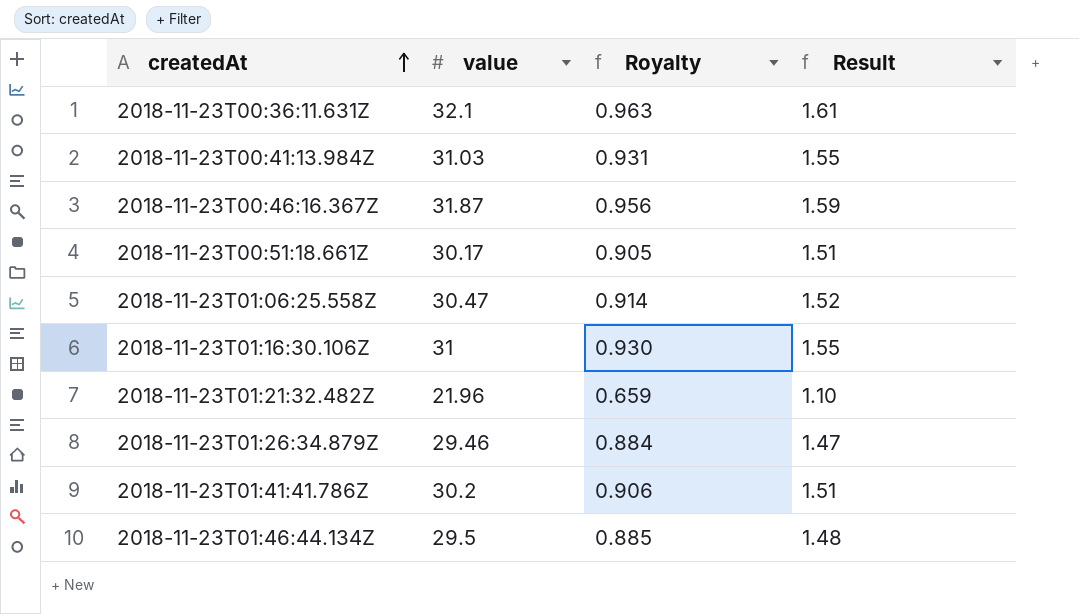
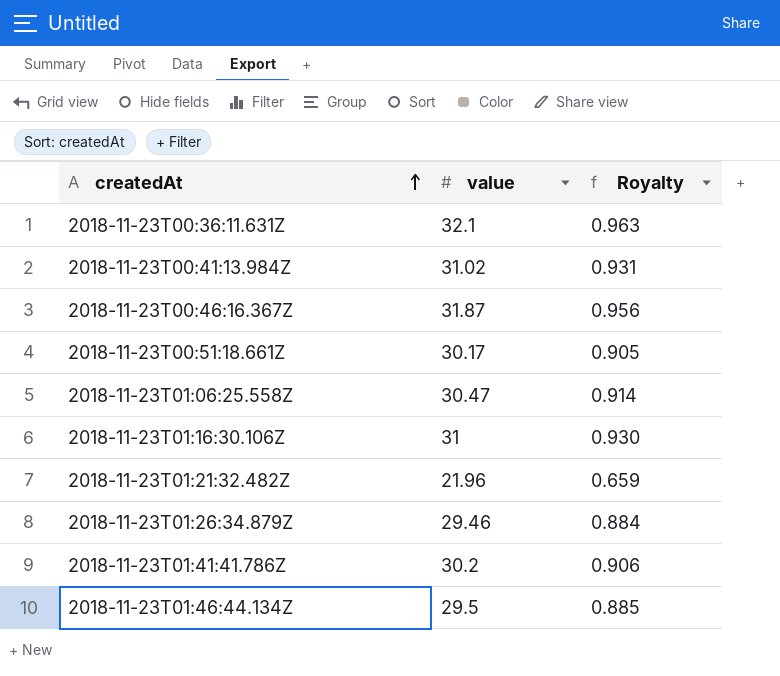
column Result | formula: [value] * 0.05 -> none
2018-11-23T00:41:13.984Z | value: 31.03 -> 31.02

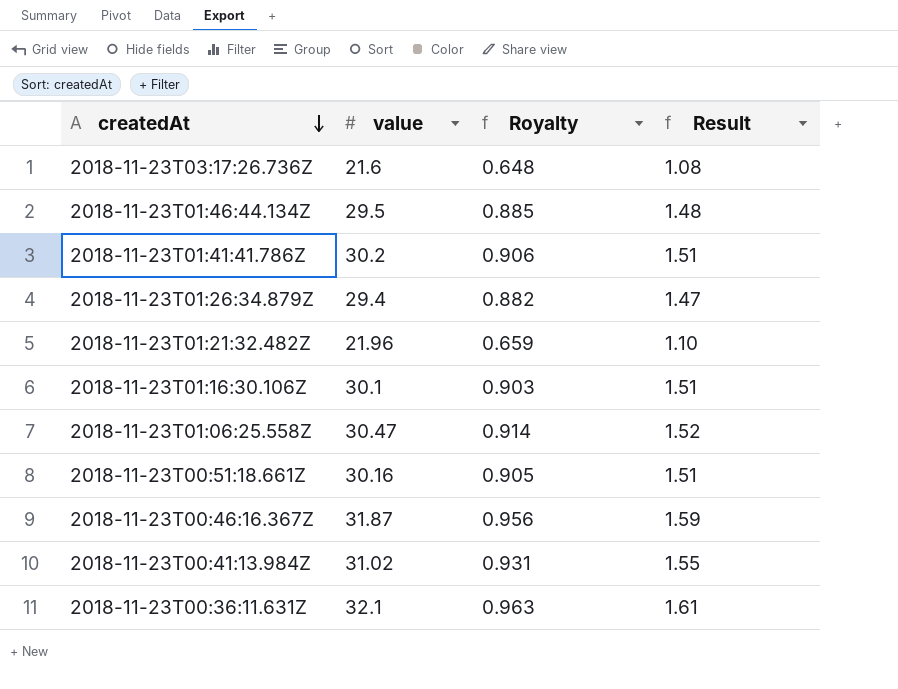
row order: createdAt ascending -> createdAt descending
column Result | formula: none -> [value] * 0.05
row 2018-11-23T03:17:26.736Z: none -> 21.6 | 0.648 | 1.08
2018-11-23T01:26:34.879Z | value: 29.46 -> 29.4
2018-11-23T01:26:34.879Z | Royalty: 0.884 -> 0.882
2018-11-23T01:16:30.106Z | value: 31 -> 30.1
2018-11-23T01:16:30.106Z | Royalty: 0.930 -> 0.903
2018-11-23T00:51:18.661Z | value: 30.17 -> 30.16

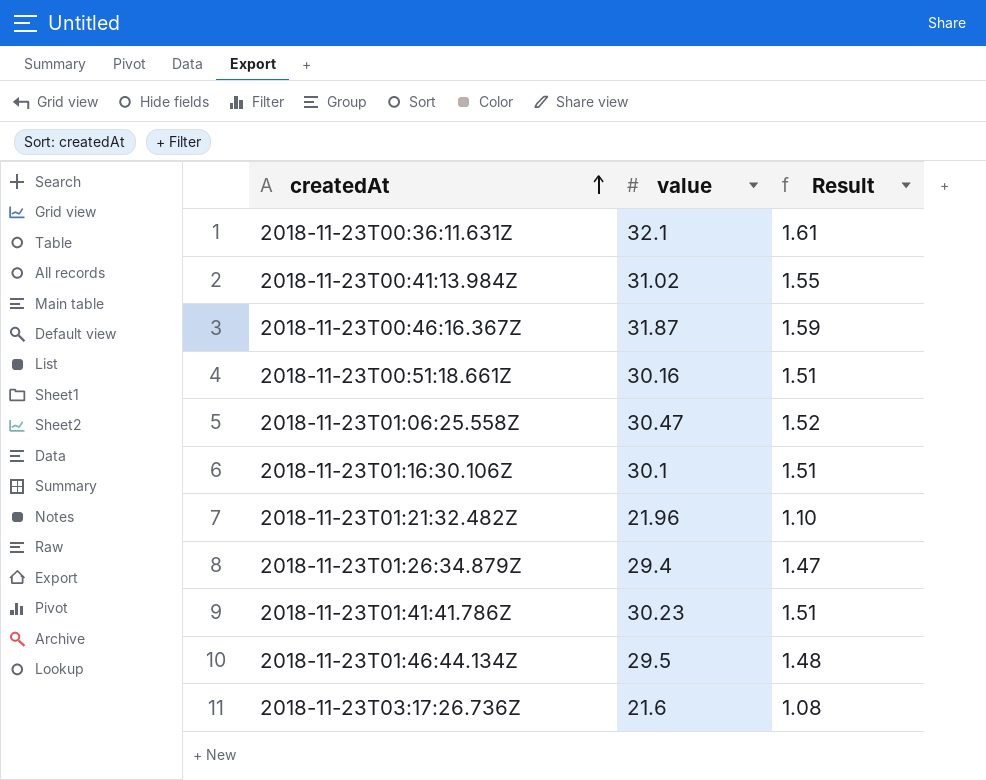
row order: createdAt descending -> createdAt ascending
column Royalty | formula: [value] * 0.03 -> none
2018-11-23T01:41:41.786Z | value: 30.2 -> 30.23

